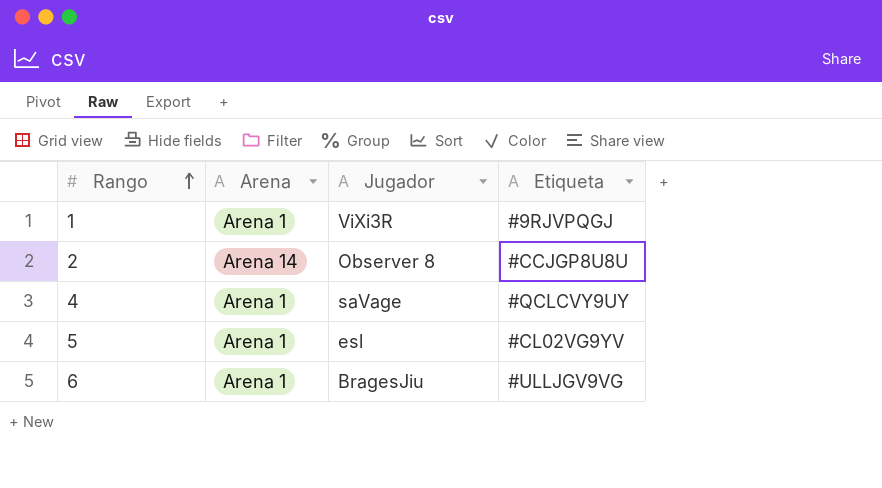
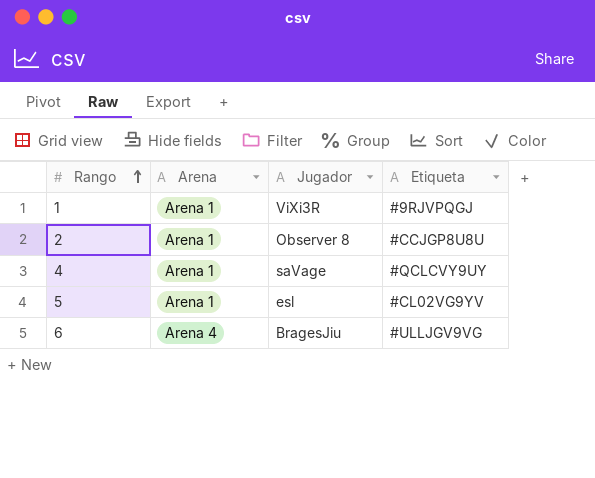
2 | Arena: Arena 14 -> Arena 1
6 | Arena: Arena 1 -> Arena 4

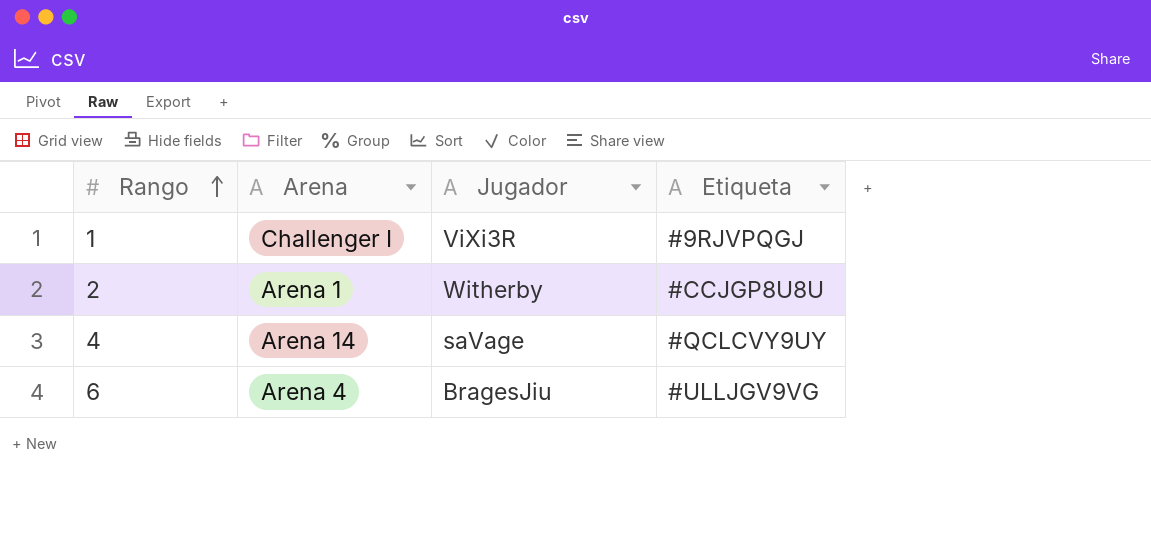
row 5: Arena 1 | esl | #CL02VG9YV -> none
1 | Arena: Arena 1 -> Challenger I
2 | Jugador: Observer 8 -> Witherby
4 | Arena: Arena 1 -> Arena 14

